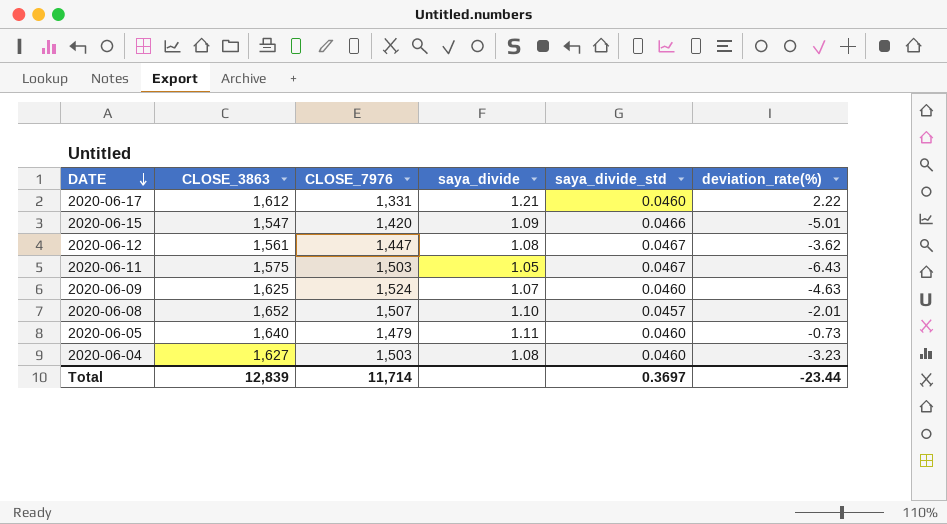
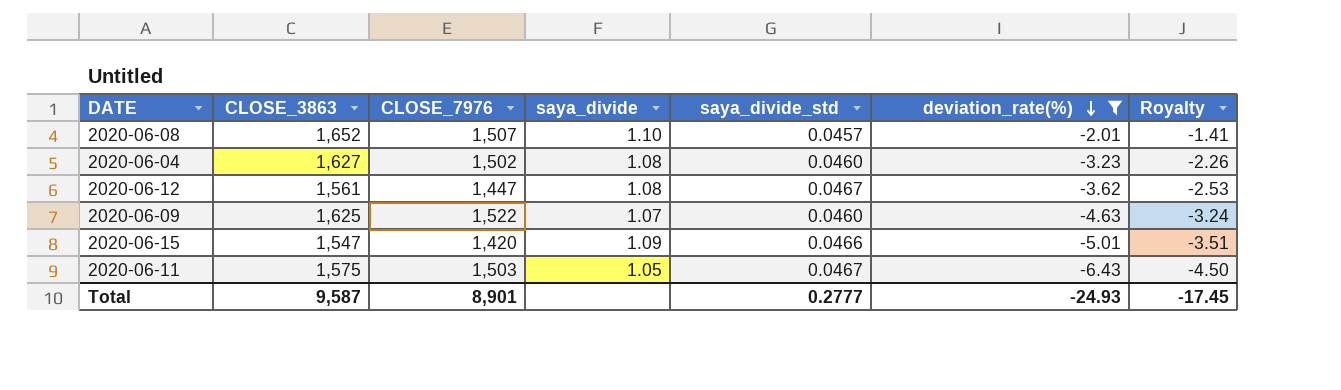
filter: none -> deviation_rate(%) <= -2.01
row order: DATE descending -> deviation_rate(%) descending
column Royalty | formula: none -> [deviation_rate(%)] * 0.7
2020-06-04 | CLOSE_7976: 1,503 -> 1,502
2020-06-09 | CLOSE_7976: 1,524 -> 1,522
Total | CLOSE_3863: 12,839 -> 9,587
Total | CLOSE_7976: 11,714 -> 8,901
Total | saya_divide_std: 0.3697 -> 0.2777
Total | deviation_rate(%): -23.44 -> -24.93

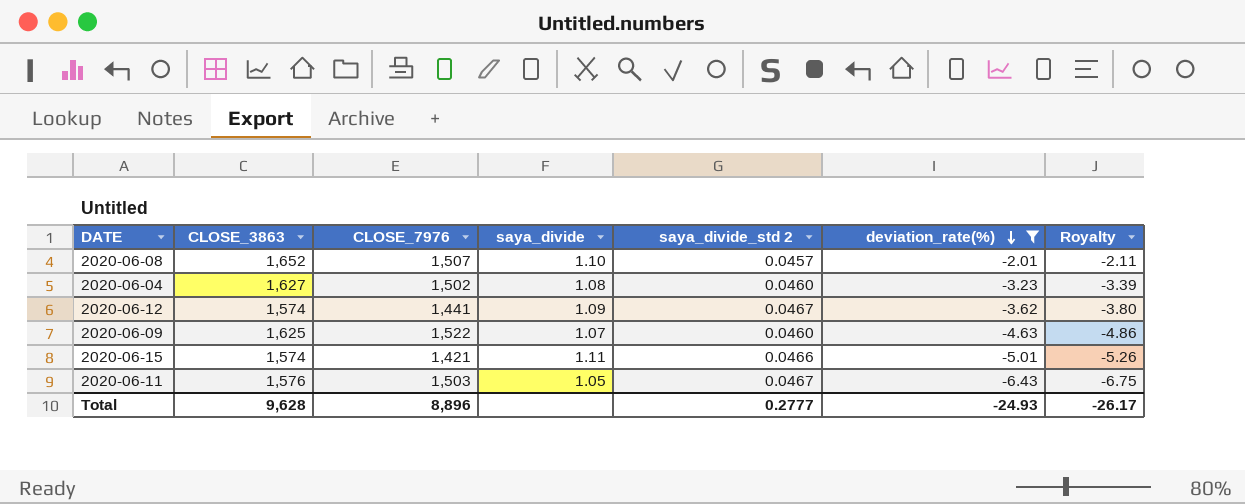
column name: saya_divide_std -> saya_divide_std 2
column Royalty | formula: [deviation_rate(%)] * 0.7 -> [deviation_rate(%)] * 1.05
2020-06-12 | CLOSE_3863: 1,561 -> 1,574
2020-06-12 | CLOSE_7976: 1,447 -> 1,441
2020-06-12 | saya_divide: 1.08 -> 1.09
2020-06-15 | CLOSE_3863: 1,547 -> 1,574
2020-06-15 | CLOSE_7976: 1,420 -> 1,421
2020-06-15 | saya_divide: 1.09 -> 1.11
2020-06-11 | CLOSE_3863: 1,575 -> 1,576
Total | CLOSE_3863: 9,587 -> 9,628
Total | CLOSE_7976: 8,901 -> 8,896
Total | Royalty: -17.45 -> -26.17

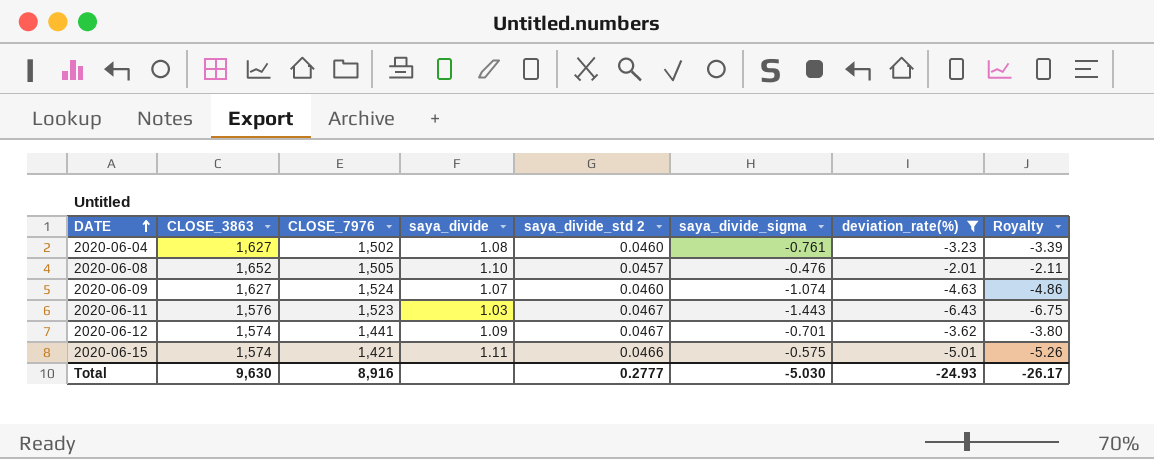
row order: deviation_rate(%) descending -> DATE ascending
column saya_divide_sigma | position: none -> 6
2020-06-08 | CLOSE_7976: 1,507 -> 1,505
2020-06-09 | CLOSE_3863: 1,625 -> 1,627
2020-06-09 | CLOSE_7976: 1,522 -> 1,524
2020-06-11 | CLOSE_7976: 1,503 -> 1,523
2020-06-11 | saya_divide: 1.05 -> 1.03
Total | CLOSE_3863: 9,628 -> 9,630
Total | CLOSE_7976: 8,896 -> 8,916

